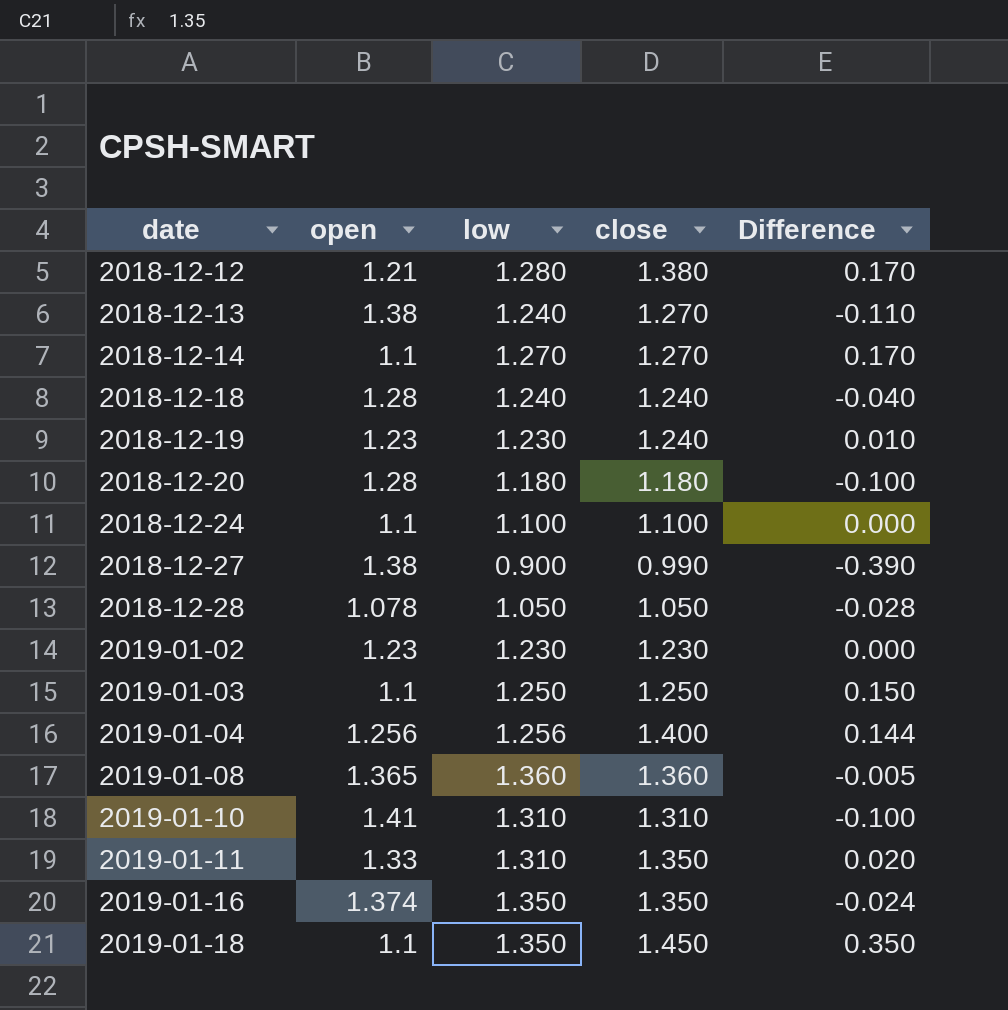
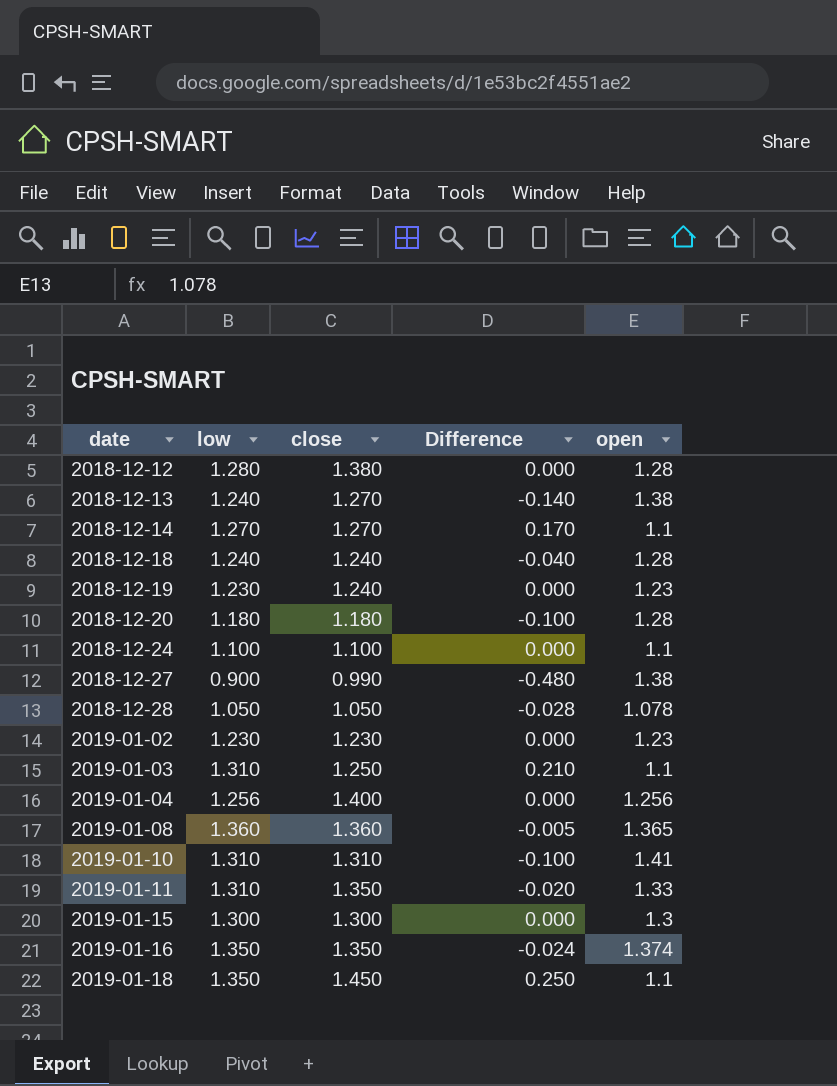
column Difference | formula: [close] - [open] -> [low] - [open]
column open | position: 2 -> 5
2018-12-12 | open: 1.21 -> 1.28
2019-01-03 | low: 1.250 -> 1.310
row 2019-01-15: none -> 1.300 | 1.300 | 0.000 | 1.3

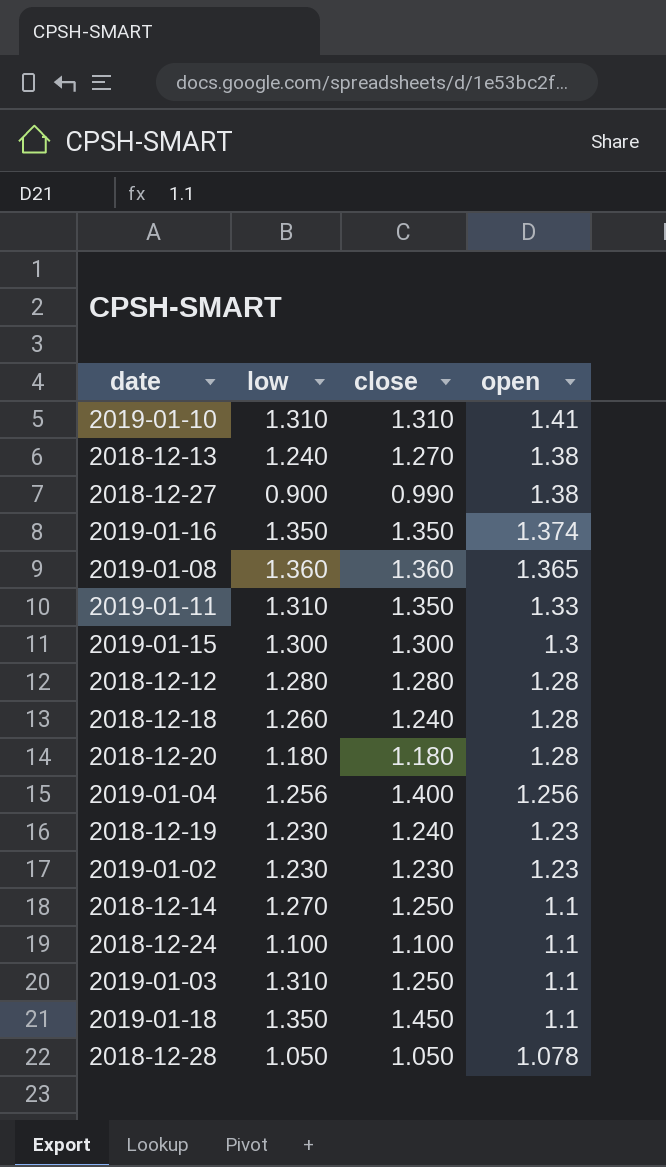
row order: date ascending -> open descending
column Difference | formula: [low] - [open] -> none
2018-12-12 | close: 1.380 -> 1.280
2018-12-18 | low: 1.240 -> 1.260
2018-12-14 | close: 1.270 -> 1.250

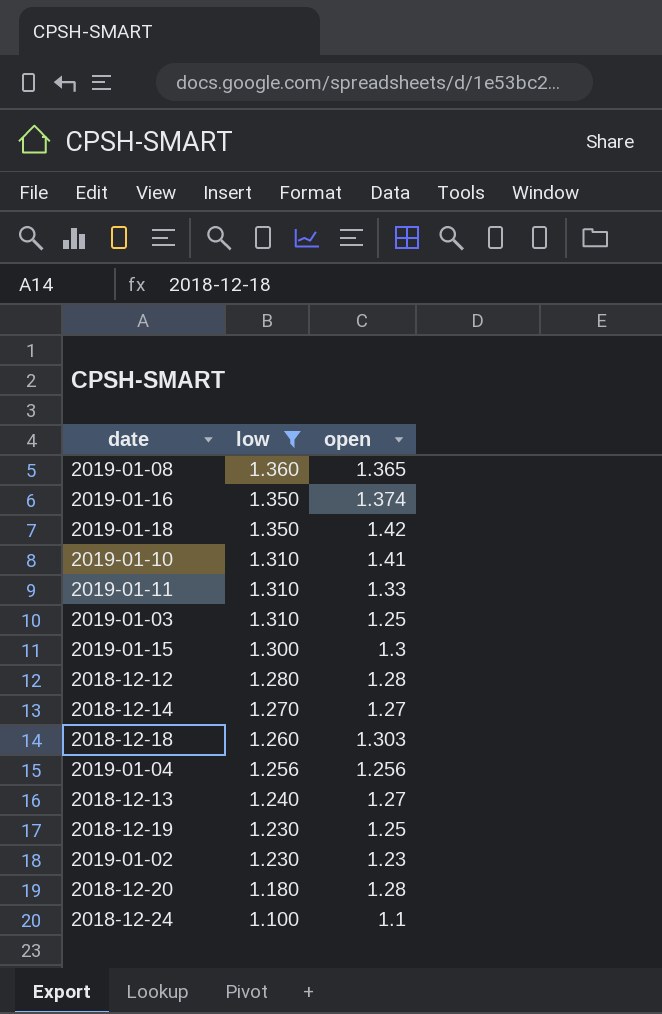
filter: none -> low >= 1.100
row order: open descending -> low descending
column close | position: 3 -> none
2019-01-18 | open: 1.1 -> 1.42
2019-01-03 | open: 1.1 -> 1.25
2018-12-14 | open: 1.1 -> 1.27
2018-12-18 | open: 1.28 -> 1.303
2018-12-13 | open: 1.38 -> 1.27
2018-12-19 | open: 1.23 -> 1.25

